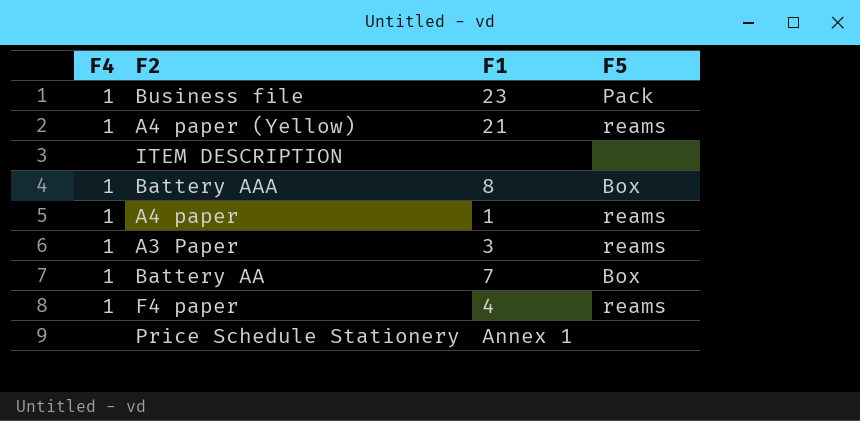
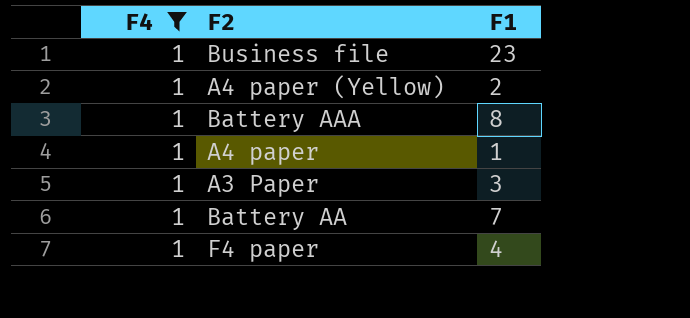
filter: none -> F4 = 1
column F5 | position: 4 -> none
A4 paper (Yellow) | F1: 21 -> 2

